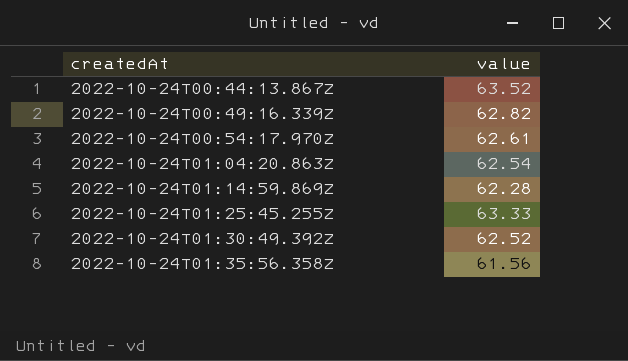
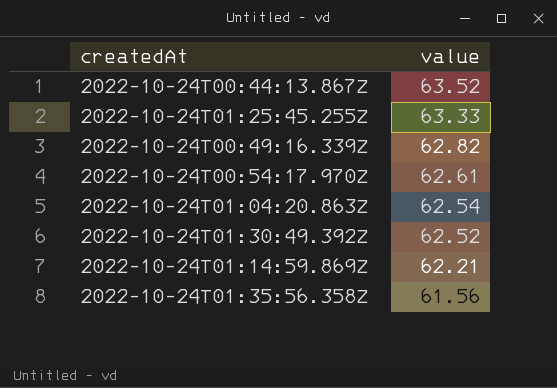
row order: createdAt ascending -> value descending
2022-10-24T01:14:59.869Z | value: 62.28 -> 62.21

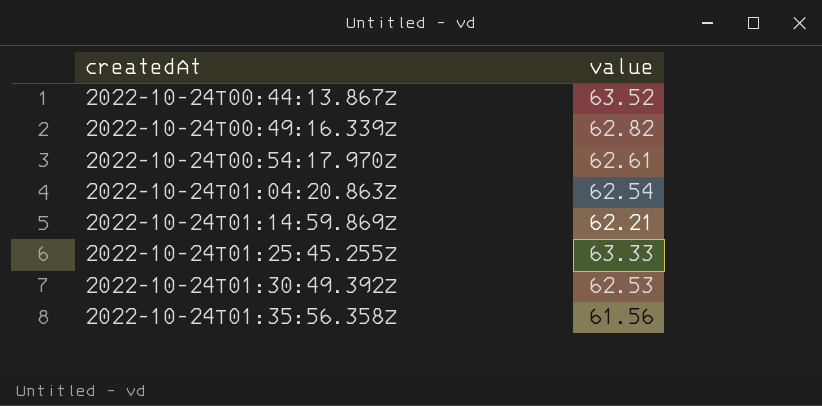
row order: value descending -> createdAt ascending
2022-10-24T01:30:49.392Z | value: 62.52 -> 62.53

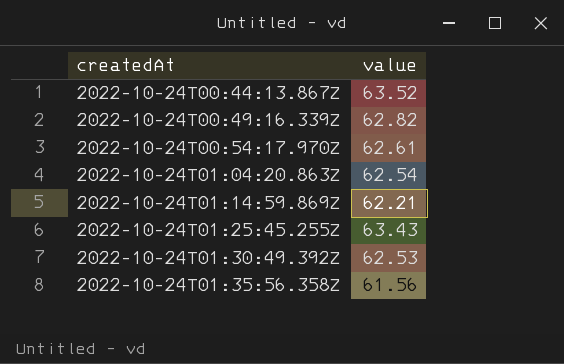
2022-10-24T01:25:45.255Z | value: 63.33 -> 63.43

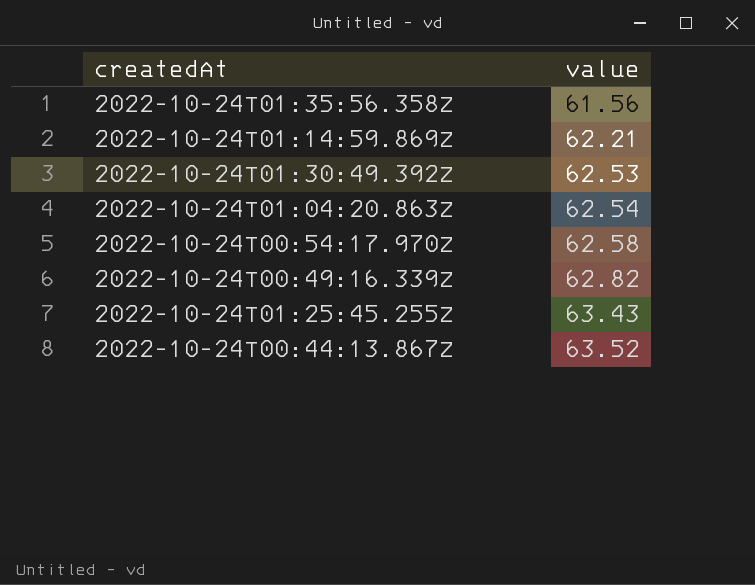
row order: createdAt ascending -> value ascending
2022-10-24T00:54:17.970Z | value: 62.61 -> 62.58

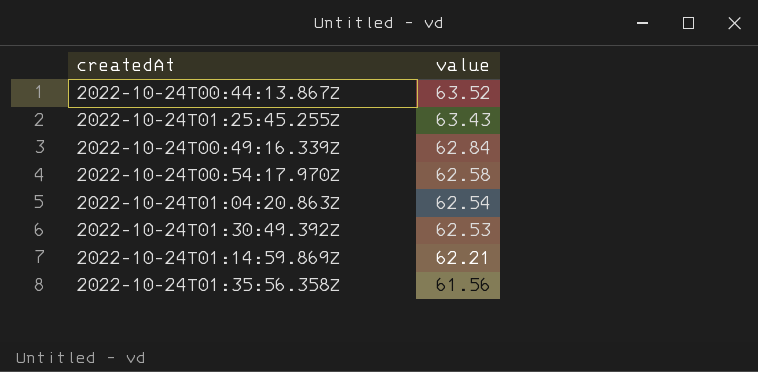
row order: value ascending -> value descending
2022-10-24T00:49:16.339Z | value: 62.82 -> 62.84

